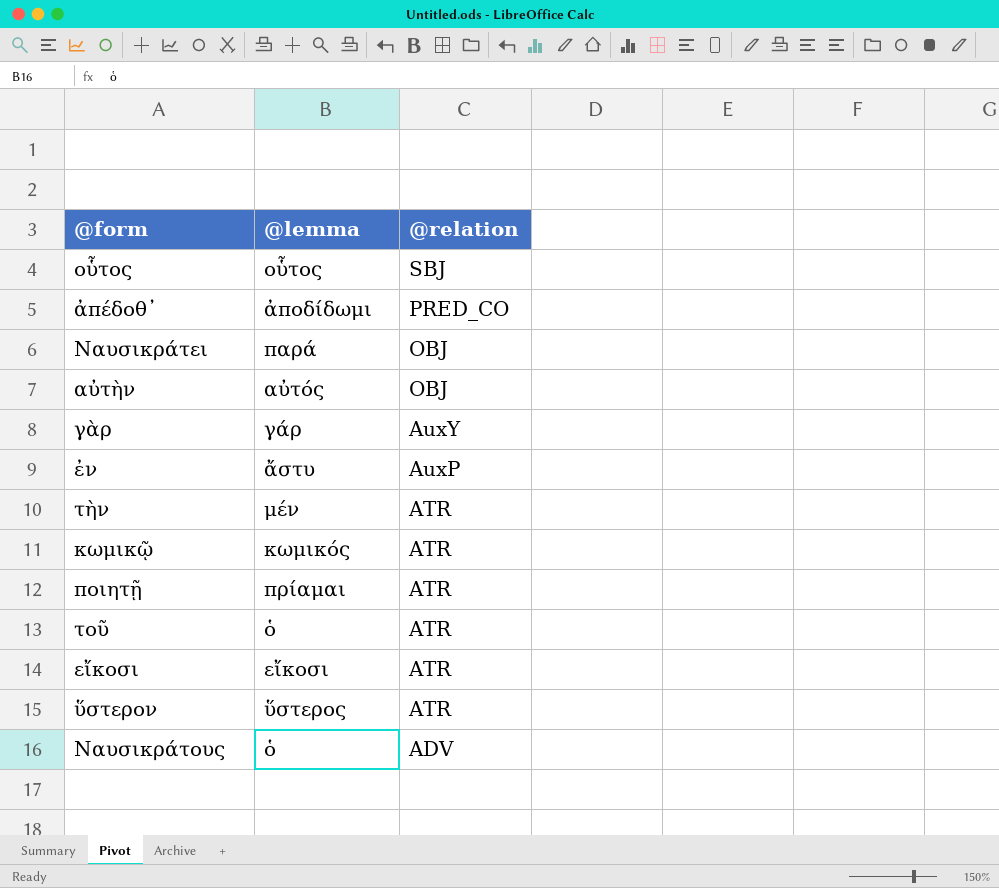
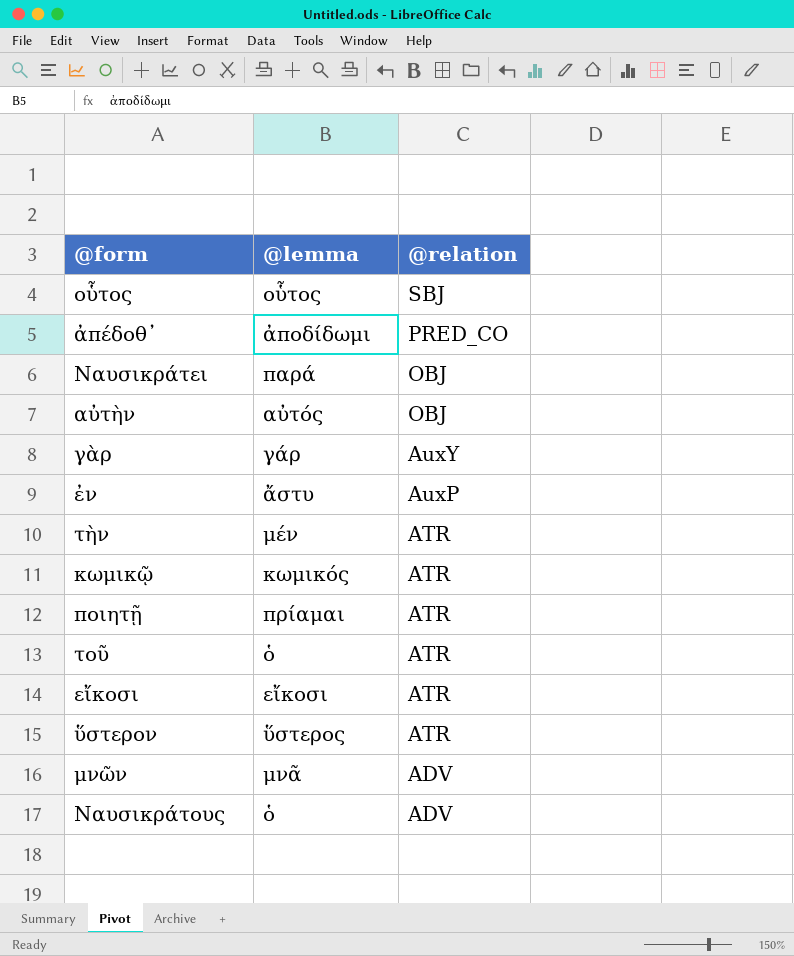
row μνῶν: none -> μνᾶ | ADV

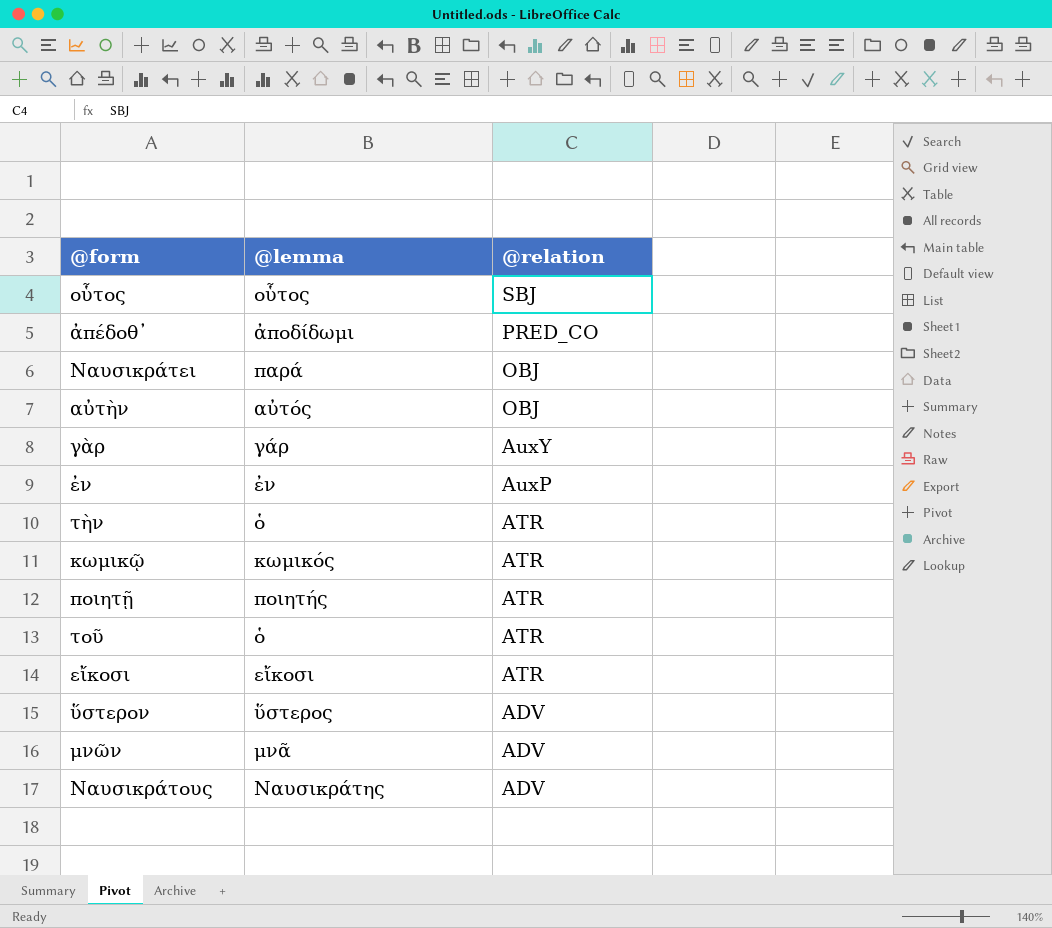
ἐν | @lemma: ἄστυ -> ἐν
τὴν | @lemma: μέν -> ὁ
ποιητῇ | @lemma: πρίαμαι -> ποιητής
ὕστερον | @relation: ATR -> ADV
Ναυσικράτους | @lemma: ὁ -> Ναυσικράτης

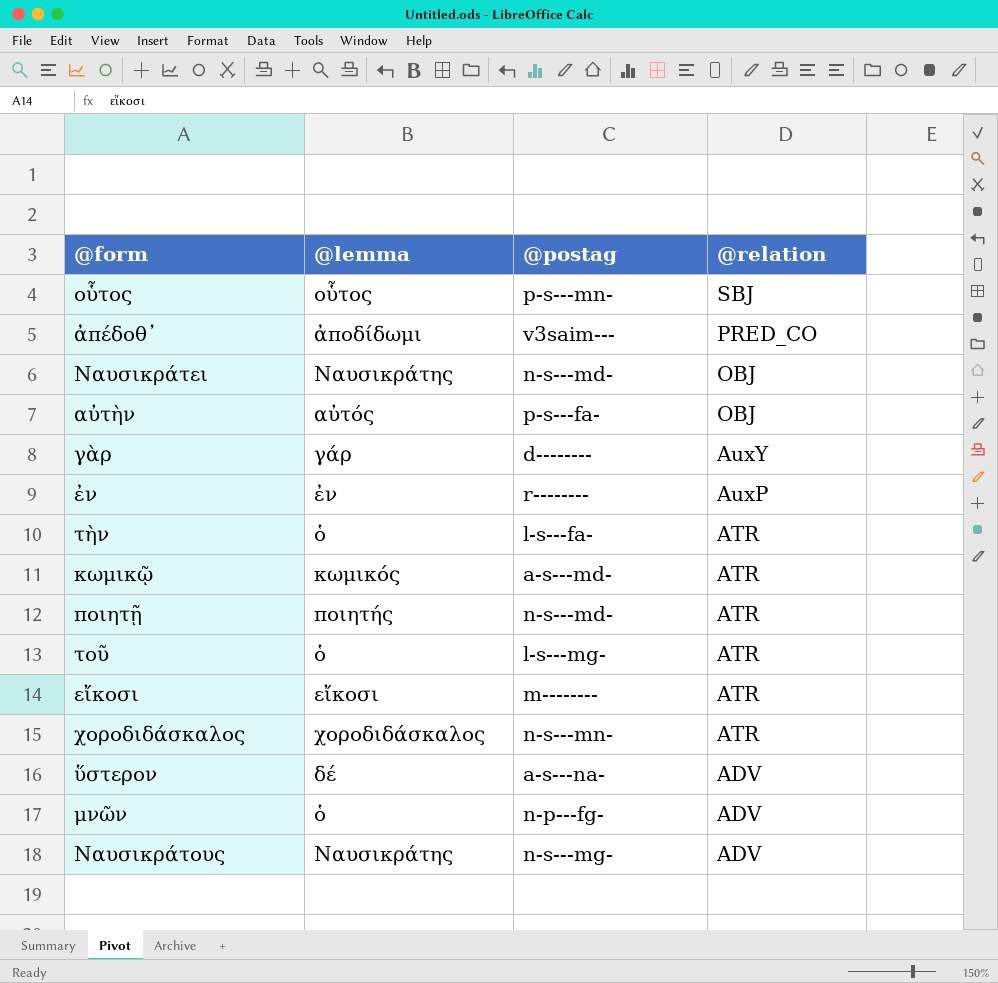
column @postag | position: none -> 3
Ναυσικράτει | @lemma: παρά -> Ναυσικράτης
row χοροδιδάσκαλος: none -> χοροδιδάσκαλος | n-s---mn- | ATR
ὕστερον | @lemma: ὕστερος -> δέ
μνῶν | @lemma: μνᾶ -> ὁ

